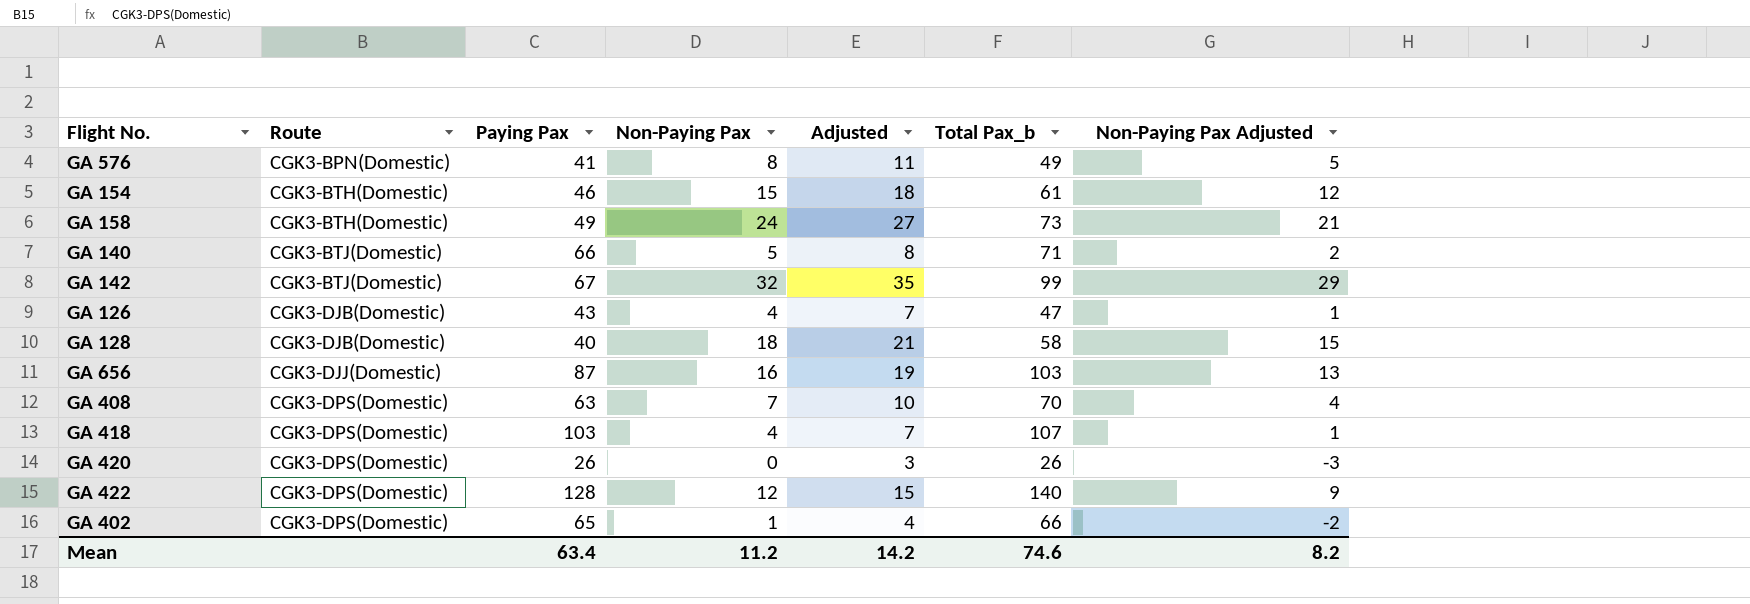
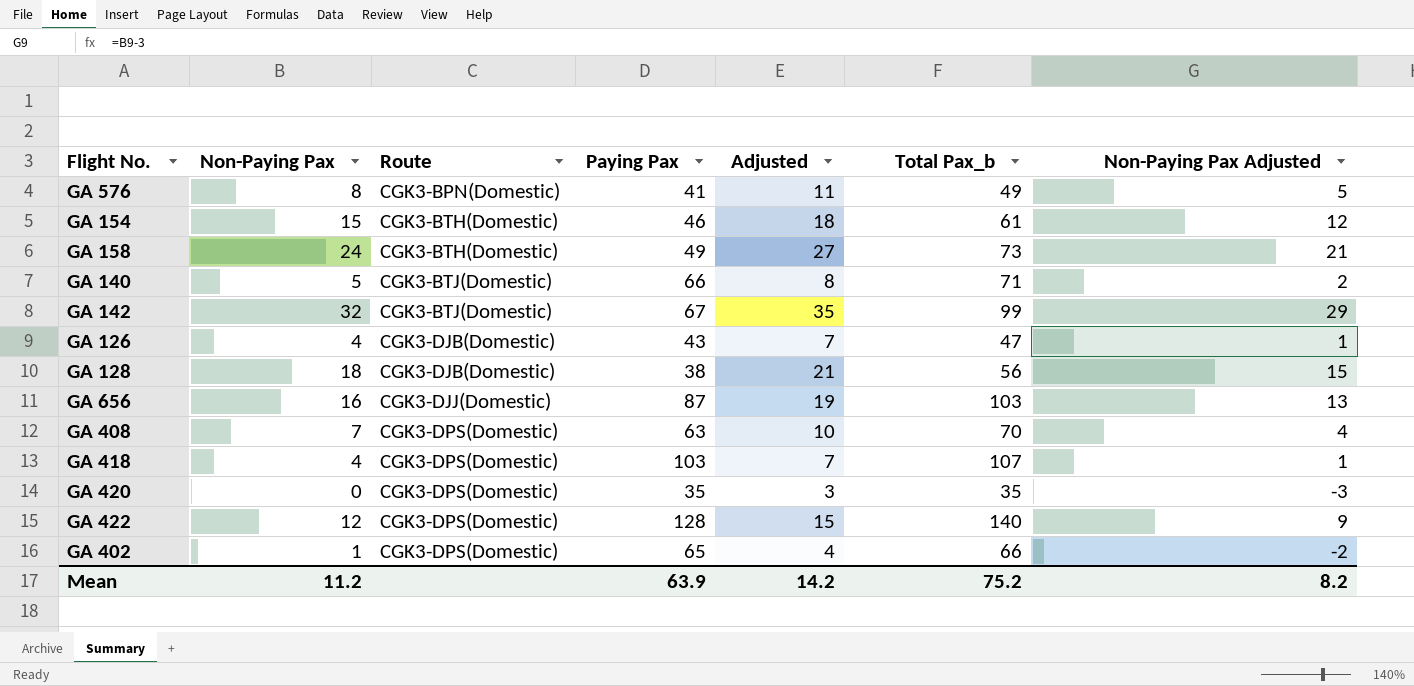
column Non-Paying Pax | position: 4 -> 2
GA 128 | Paying Pax: 40 -> 38
GA 128 | Total Pax_b: 58 -> 56
GA 420 | Paying Pax: 26 -> 35
GA 420 | Total Pax_b: 26 -> 35
Mean | Paying Pax: 63.4 -> 63.9
Mean | Total Pax_b: 74.6 -> 75.2

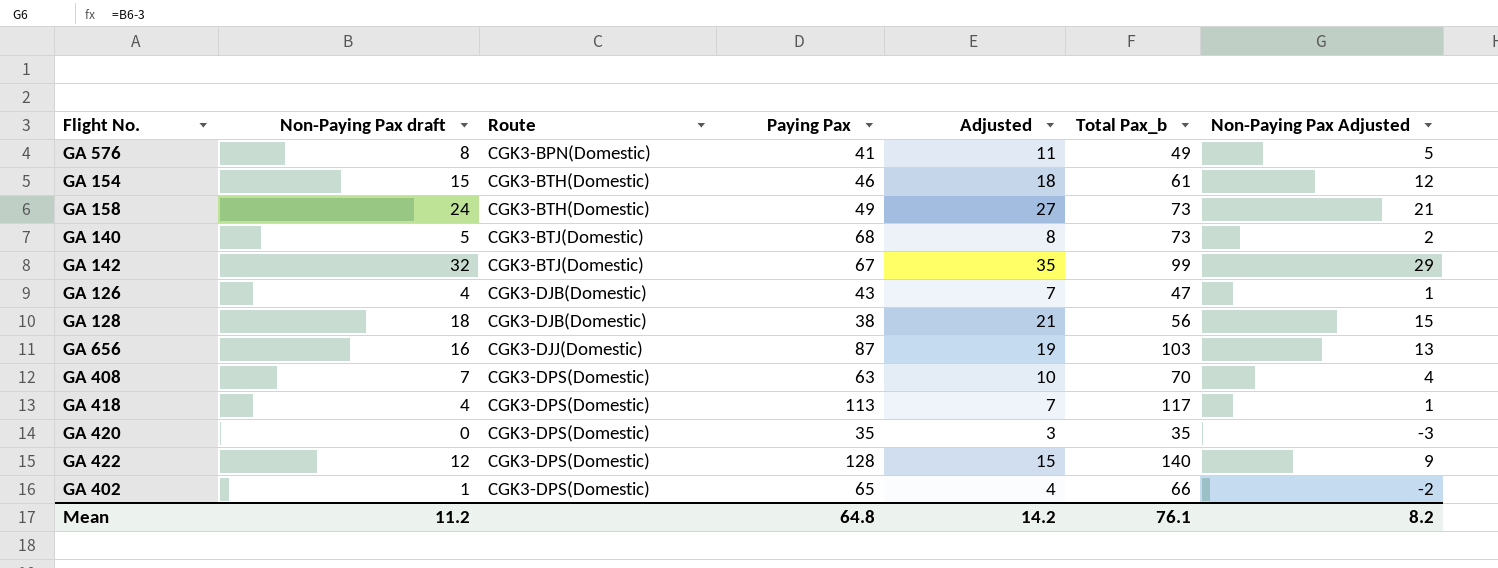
column name: Non-Paying Pax -> Non-Paying Pax draft
GA 140 | Paying Pax: 66 -> 68
GA 140 | Total Pax_b: 71 -> 73
GA 418 | Paying Pax: 103 -> 113
GA 418 | Total Pax_b: 107 -> 117
Mean | Paying Pax: 63.9 -> 64.8
Mean | Total Pax_b: 75.2 -> 76.1

